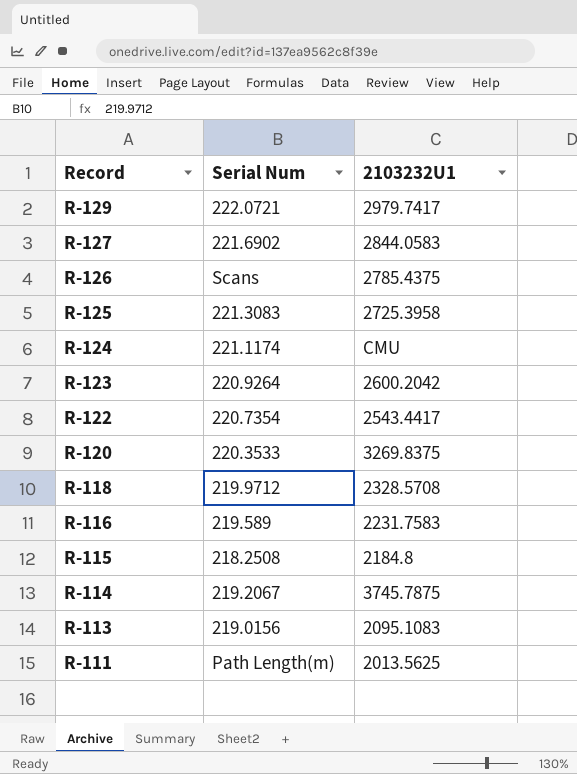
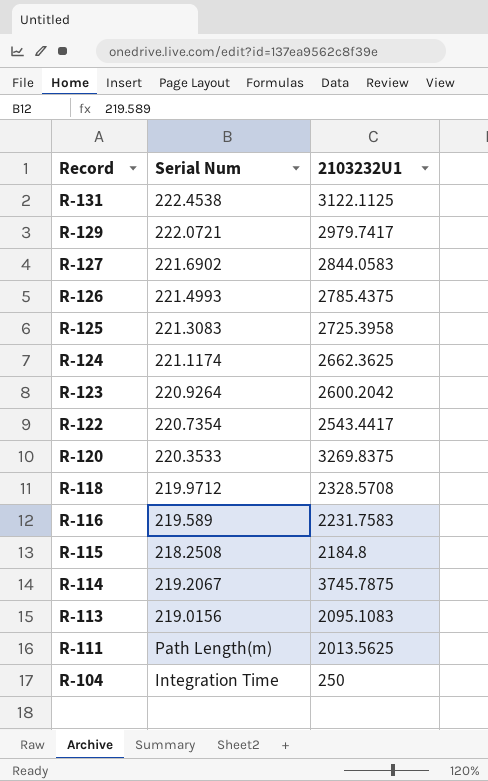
row R-131: none -> 222.4538 | 3122.1125
R-126 | Serial Num: Scans -> 221.4993
R-124 | 2103232U1: CMU -> 2662.3625
row R-104: none -> Integration Time | 250

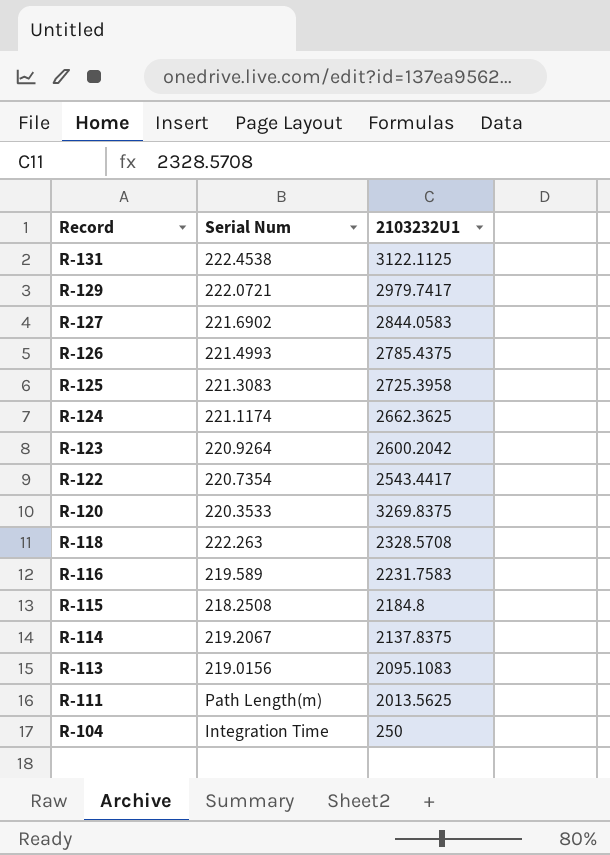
R-118 | Serial Num: 219.9712 -> 222.263
R-114 | 2103232U1: 3745.7875 -> 2137.8375

